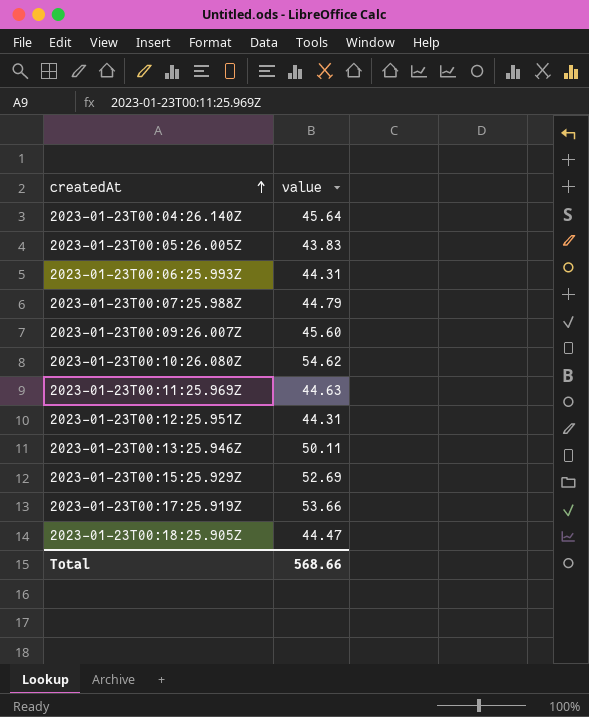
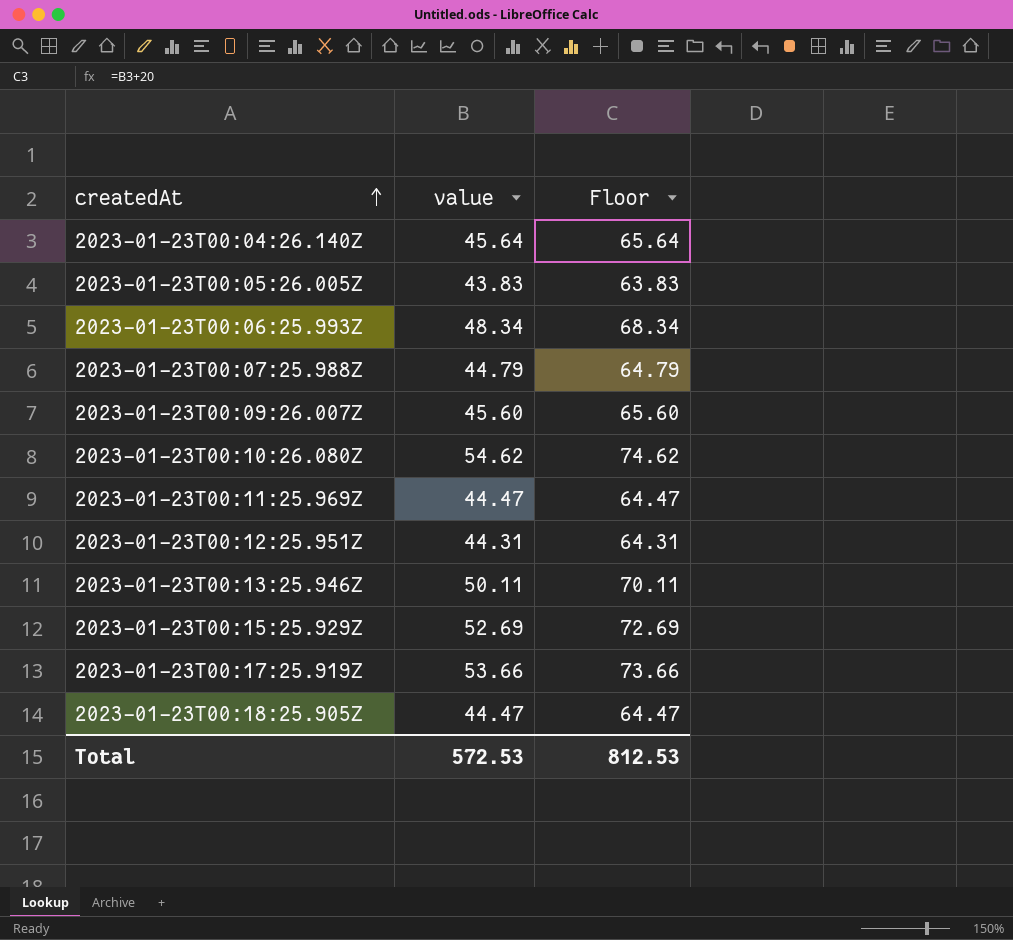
column Floor | formula: none -> [value] + 20
2023-01-23T00:06:25.993Z | value: 44.31 -> 48.34
2023-01-23T00:11:25.969Z | value: 44.63 -> 44.47
Total | value: 568.66 -> 572.53

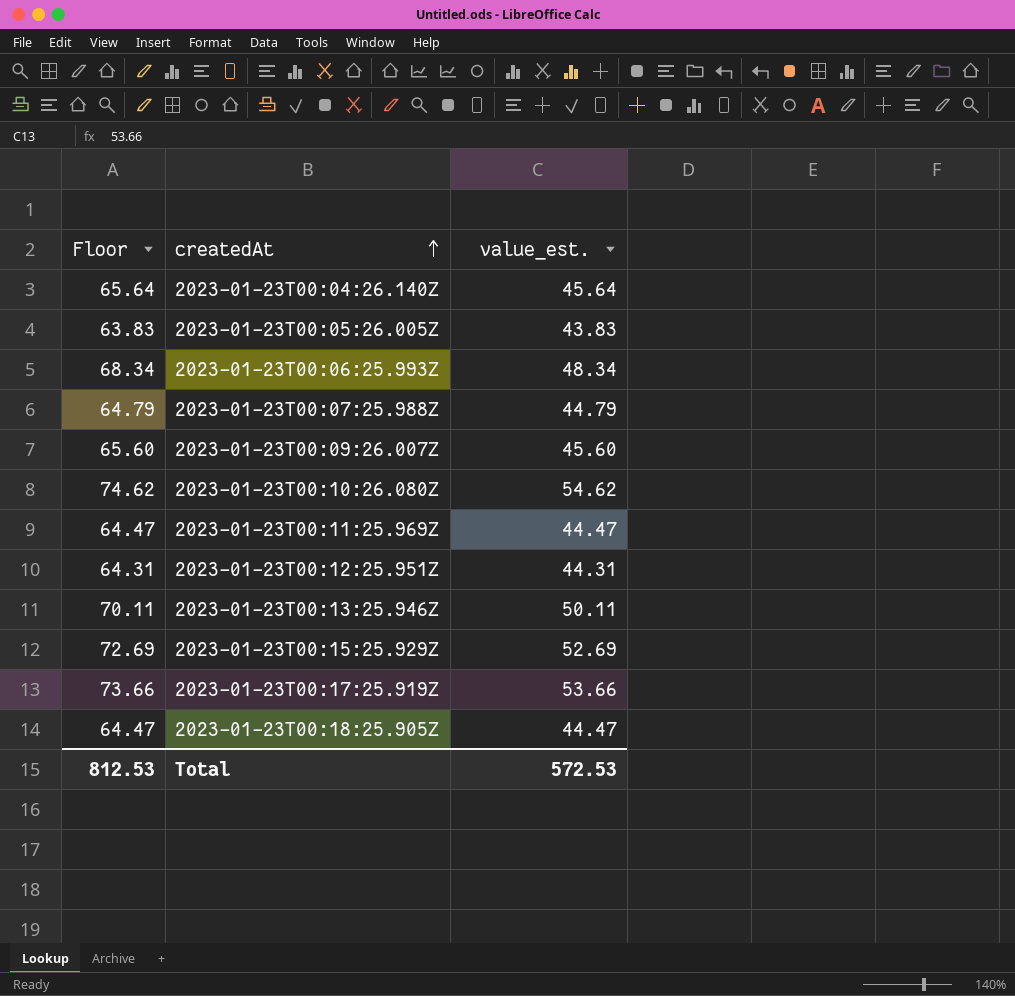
column Floor | position: 3 -> 1
column name: value -> value_est.

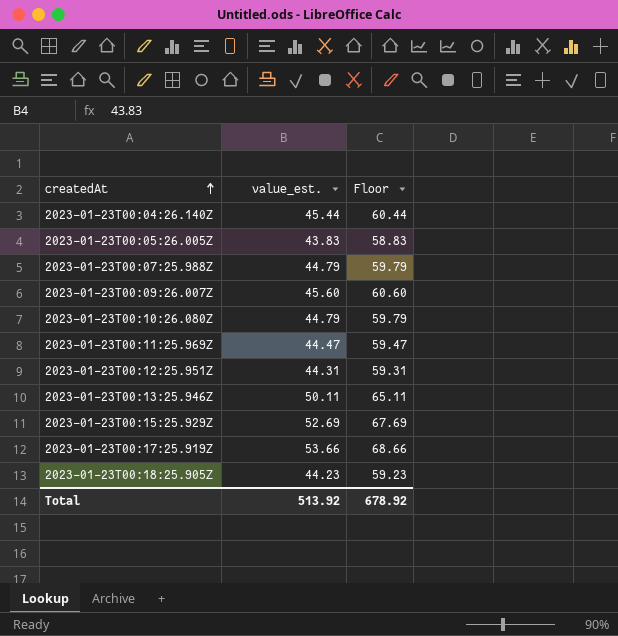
column Floor | formula: [value_est.] + 20 -> [value_est.] + 15
column Floor | position: 1 -> 3
row 2023-01-23T00:06:25.993Z: 68.34 | 48.34 -> none
2023-01-23T00:04:26.140Z | value_est.: 45.64 -> 45.44
2023-01-23T00:10:26.080Z | value_est.: 54.62 -> 44.79
2023-01-23T00:18:25.905Z | value_est.: 44.47 -> 44.23
Total | value_est.: 572.53 -> 513.92
Total | Floor: 812.53 -> 678.92

